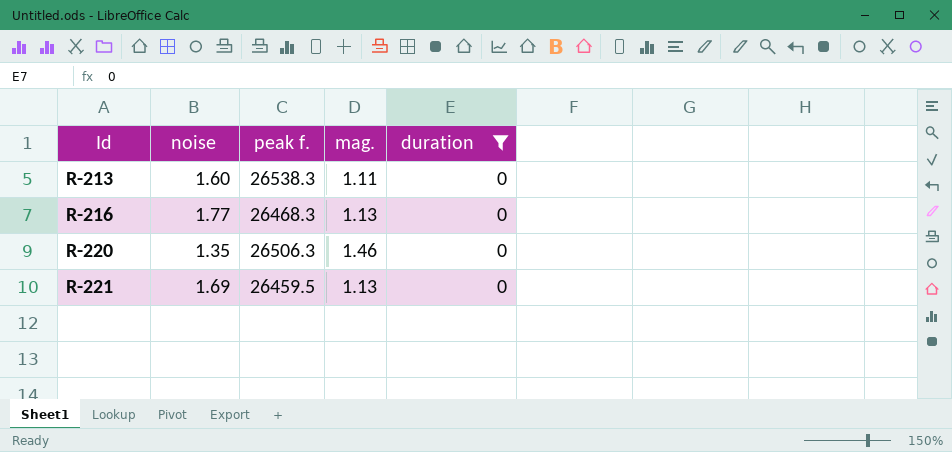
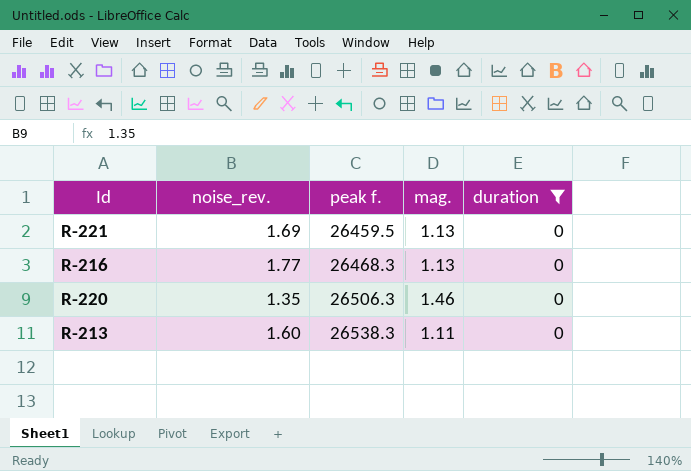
row order: Id ascending -> peak f. ascending
column name: noise -> noise_rev.

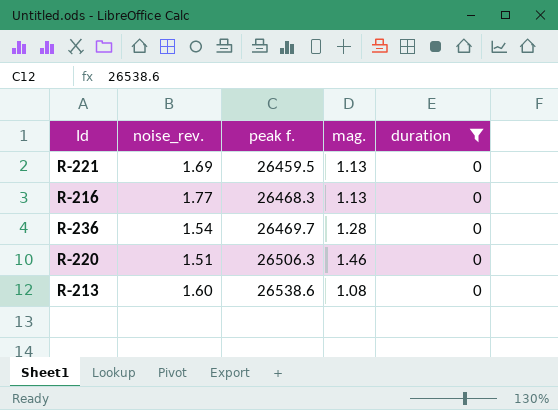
row R-236: none -> 1.54 | 26469.7 | 1.28 | 0
R-220 | noise_rev.: 1.35 -> 1.51
R-213 | peak f.: 26538.3 -> 26538.6
R-213 | mag.: 1.11 -> 1.08

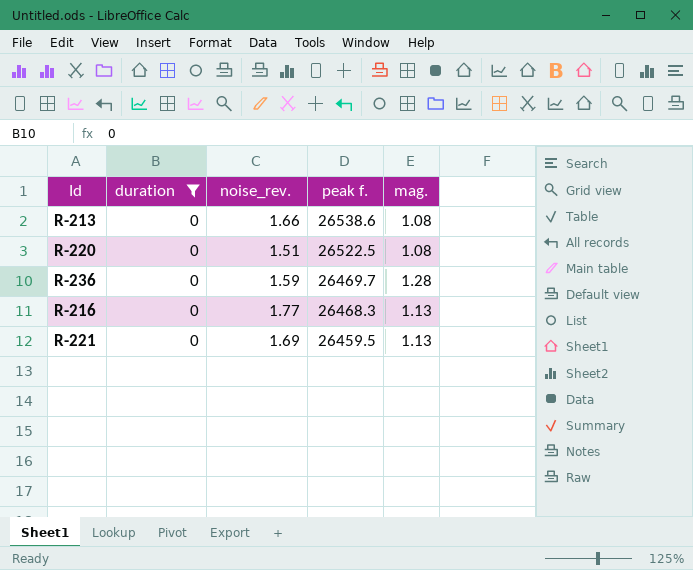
row order: peak f. ascending -> peak f. descending
column duration | position: 5 -> 2
R-213 | noise_rev.: 1.60 -> 1.66
R-220 | peak f.: 26506.3 -> 26522.5
R-220 | mag.: 1.46 -> 1.08
R-236 | noise_rev.: 1.54 -> 1.59

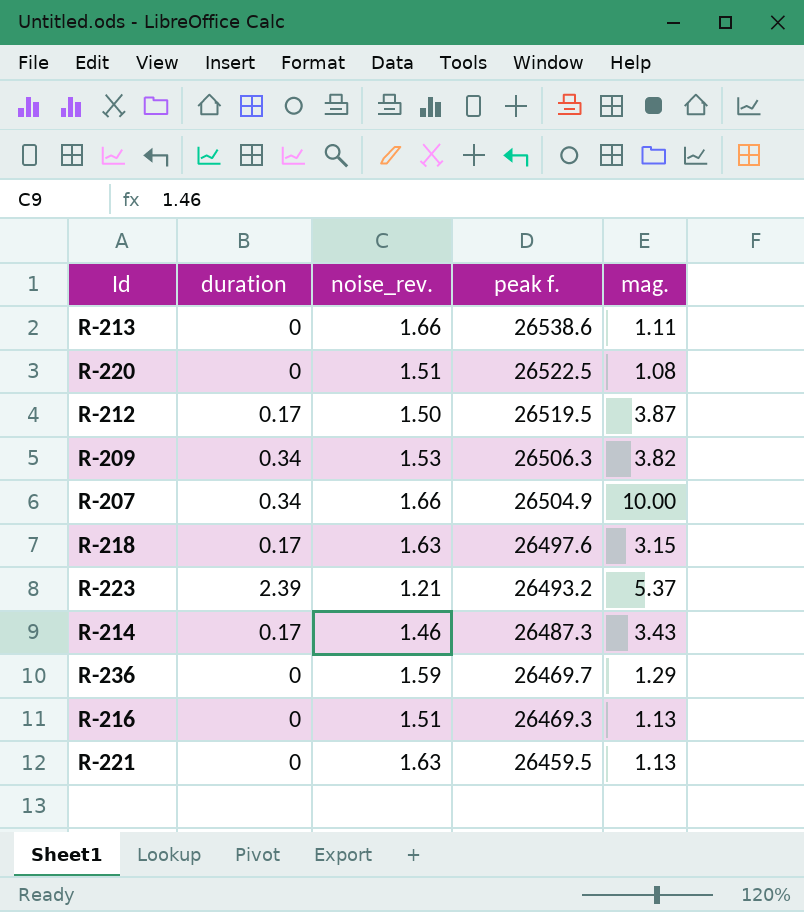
filter: duration = 0 -> none
R-213 | mag.: 1.08 -> 1.11
R-236 | mag.: 1.28 -> 1.29
R-216 | noise_rev.: 1.77 -> 1.51
R-216 | peak f.: 26468.3 -> 26469.3
R-221 | noise_rev.: 1.69 -> 1.63

